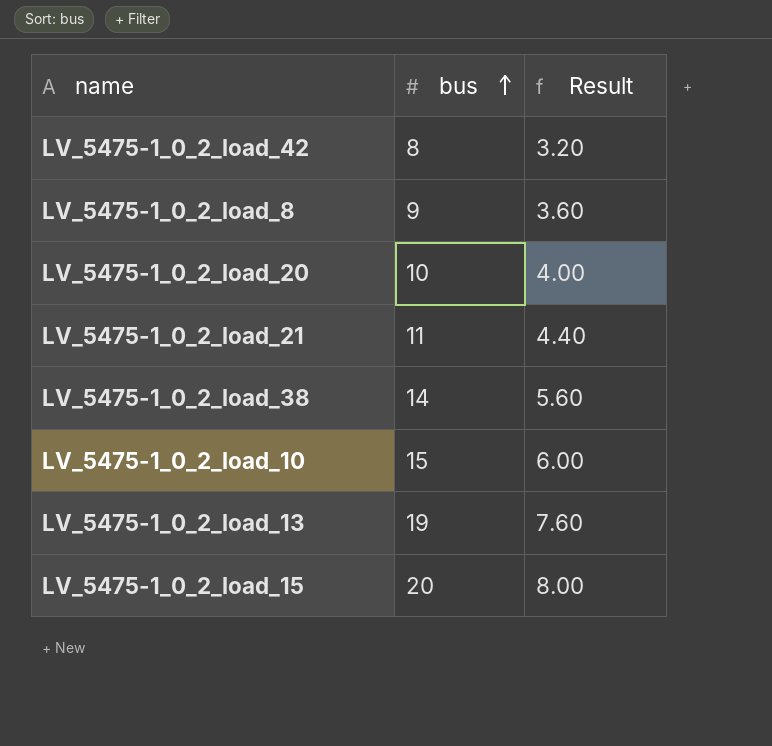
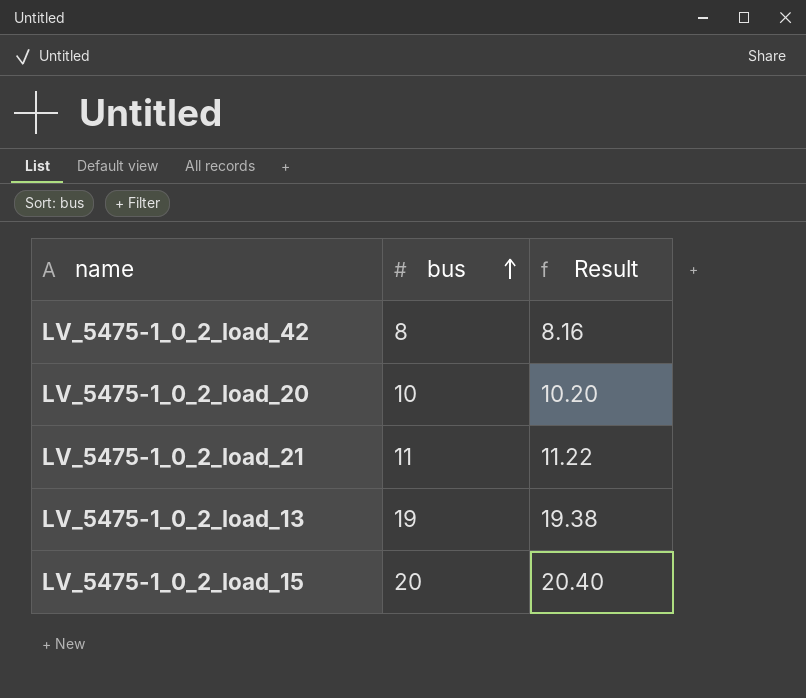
column Result | formula: [bus] * 0.4 -> [bus] * 1.02
row LV_5475-1_0_2_load_8: 9 | 3.60 -> none
row LV_5475-1_0_2_load_38: 14 | 5.60 -> none
row LV_5475-1_0_2_load_10: 15 | 6.00 -> none

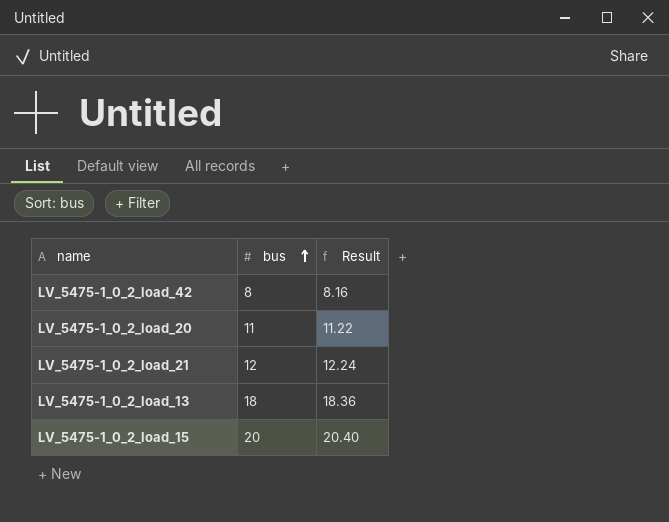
LV_5475-1_0_2_load_20 | bus: 10 -> 11
LV_5475-1_0_2_load_20 | Result: 10.20 -> 11.22
LV_5475-1_0_2_load_21 | bus: 11 -> 12
LV_5475-1_0_2_load_21 | Result: 11.22 -> 12.24
LV_5475-1_0_2_load_13 | bus: 19 -> 18
LV_5475-1_0_2_load_13 | Result: 19.38 -> 18.36

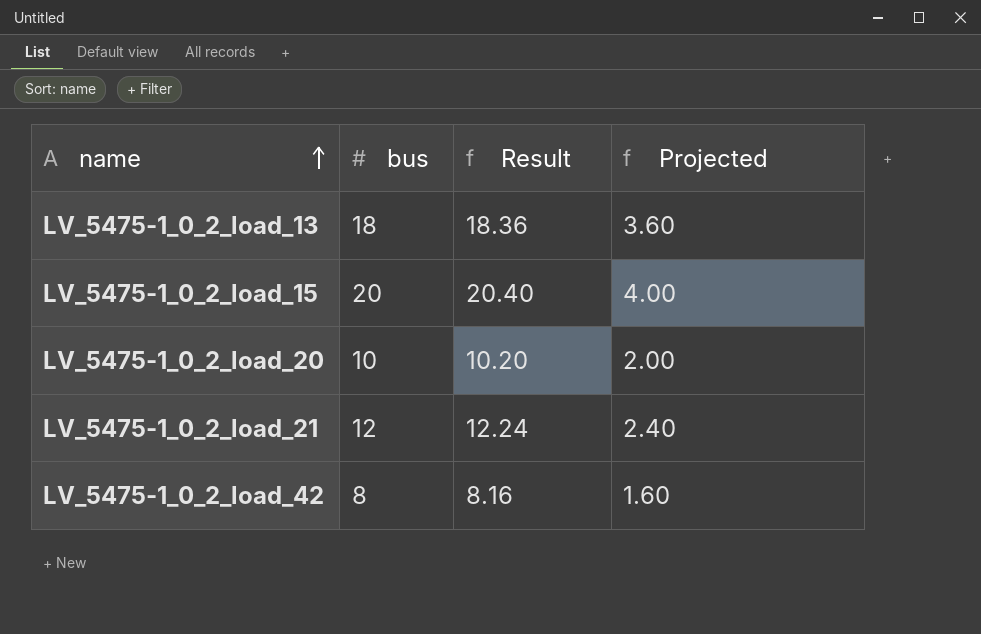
row order: bus ascending -> name ascending
column Projected | formula: none -> [bus] * 0.2
LV_5475-1_0_2_load_20 | bus: 11 -> 10
LV_5475-1_0_2_load_20 | Result: 11.22 -> 10.20

